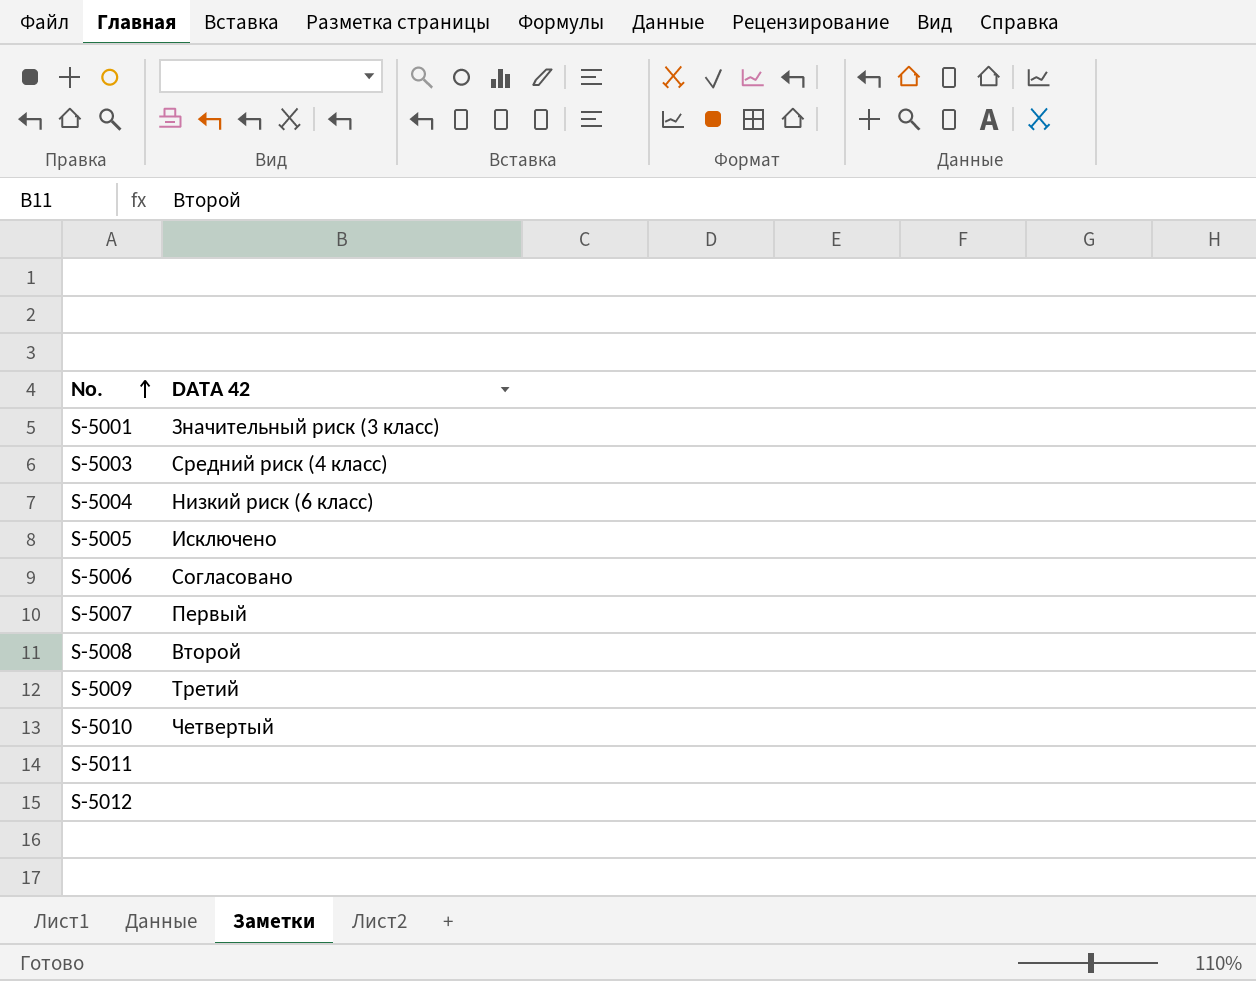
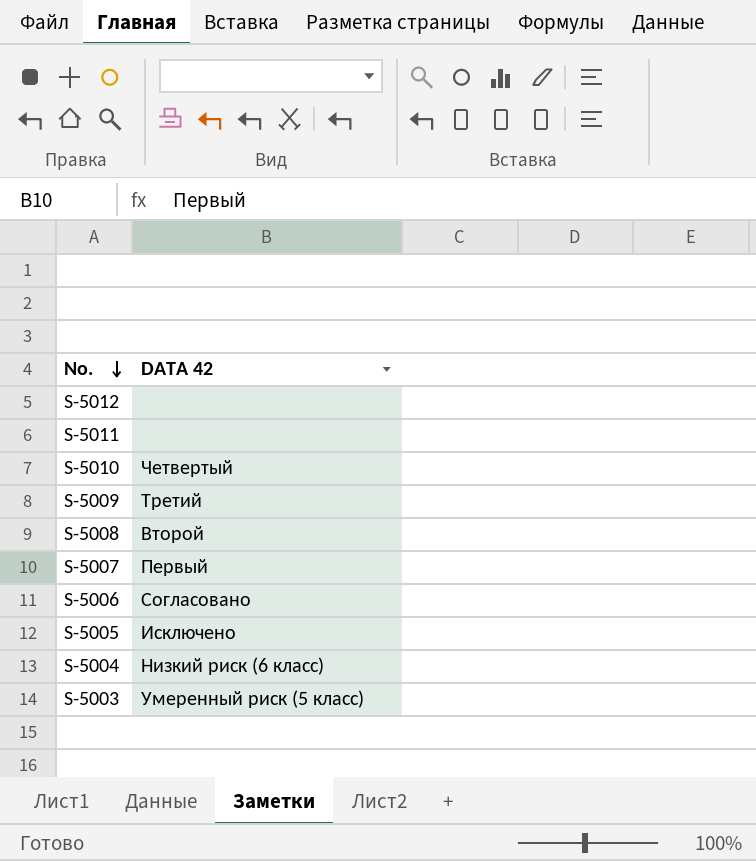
row order: No. ascending -> No. descending
row S-5001: Значительный риск (3 класс) -> none
S-5003 | DATA 42: Средний риск (4 класс) -> Умеренный риск (5 класс)

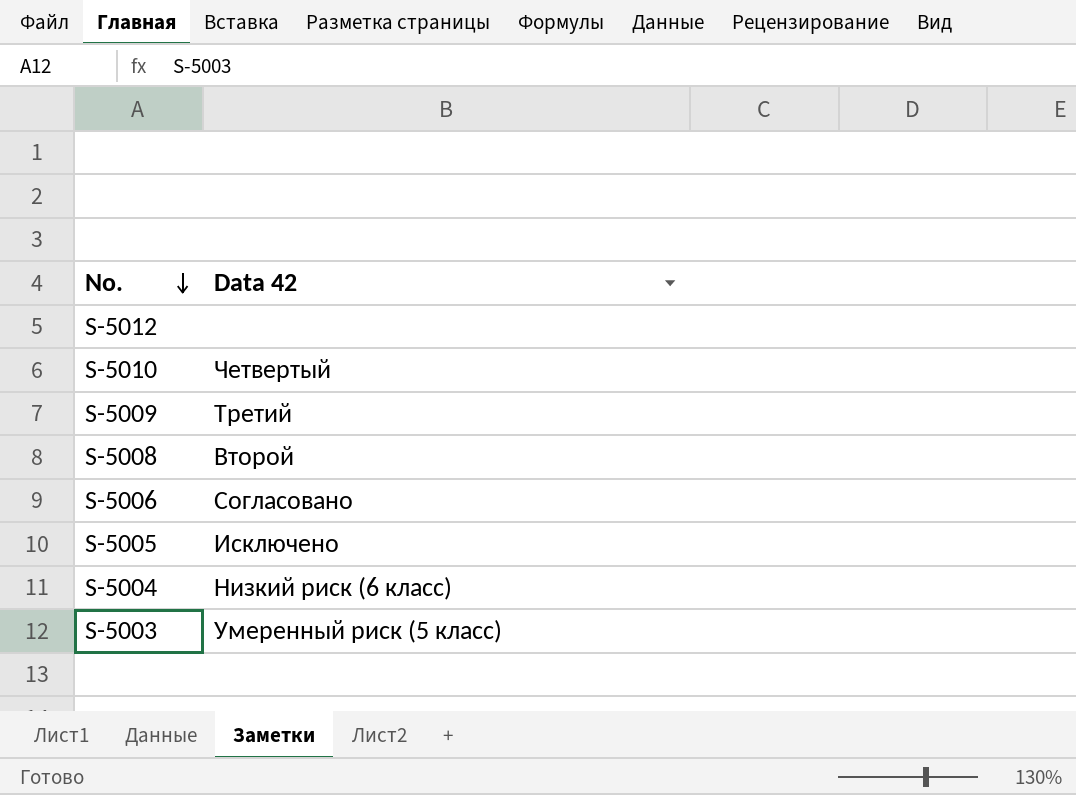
column name: DATA 42 -> Data 42
row S-5011: none -> none
row S-5007: Первый -> none

